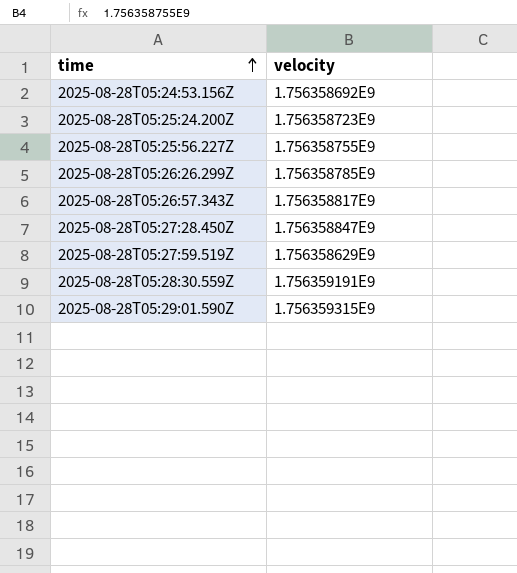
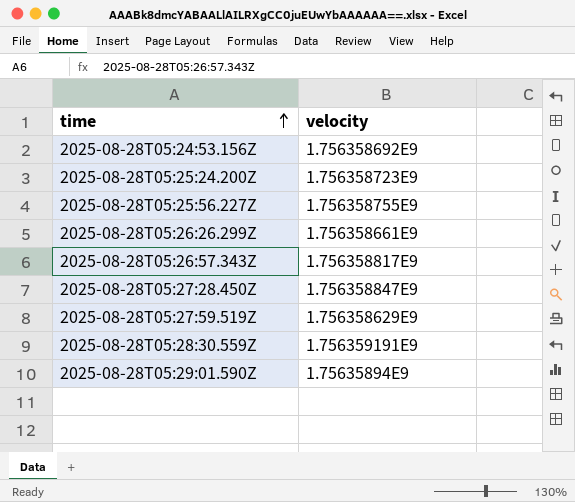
2025-08-28T05:26:26.299Z | velocity: 1.756358785E9 -> 1.756358661E9
2025-08-28T05:29:01.590Z | velocity: 1.756359315E9 -> 1.75635894E9

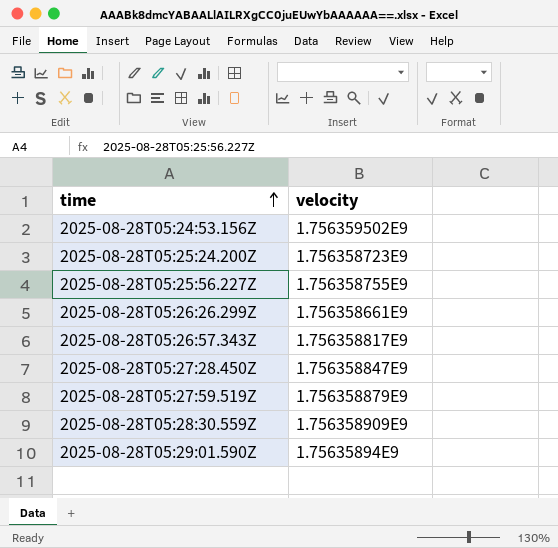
2025-08-28T05:24:53.156Z | velocity: 1.756358692E9 -> 1.756359502E9
2025-08-28T05:27:59.519Z | velocity: 1.756358629E9 -> 1.756358879E9
2025-08-28T05:28:30.559Z | velocity: 1.756359191E9 -> 1.756358909E9

